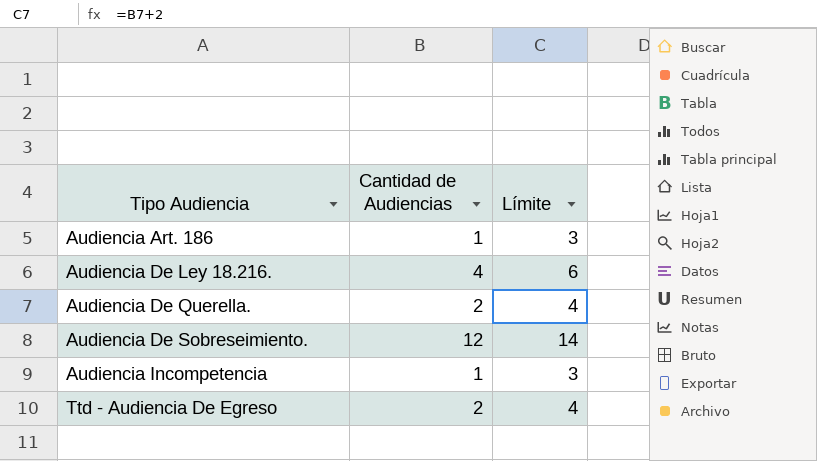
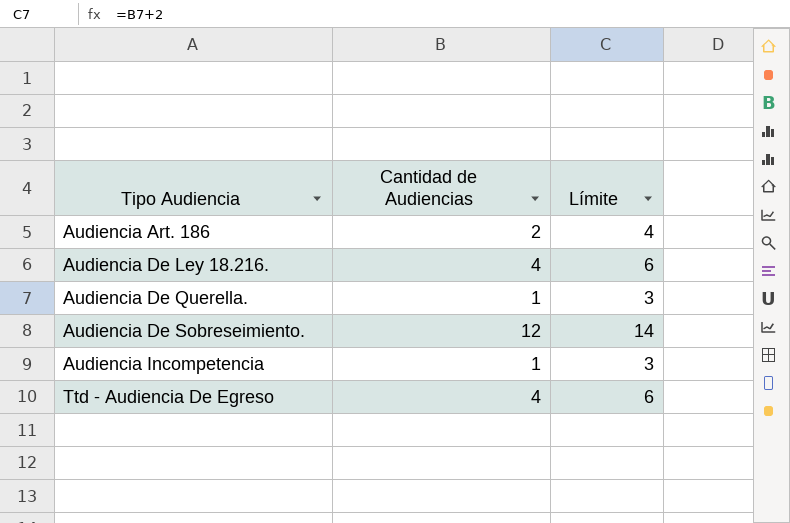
Audiencia Art. 186 | Cantidad de Audiencias: 1 -> 2
Audiencia Art. 186 | Límite: 3 -> 4
Audiencia De Querella. | Cantidad de Audiencias: 2 -> 1
Audiencia De Querella. | Límite: 4 -> 3
Ttd - Audiencia De Egreso | Cantidad de Audiencias: 2 -> 4
Ttd - Audiencia De Egreso | Límite: 4 -> 6

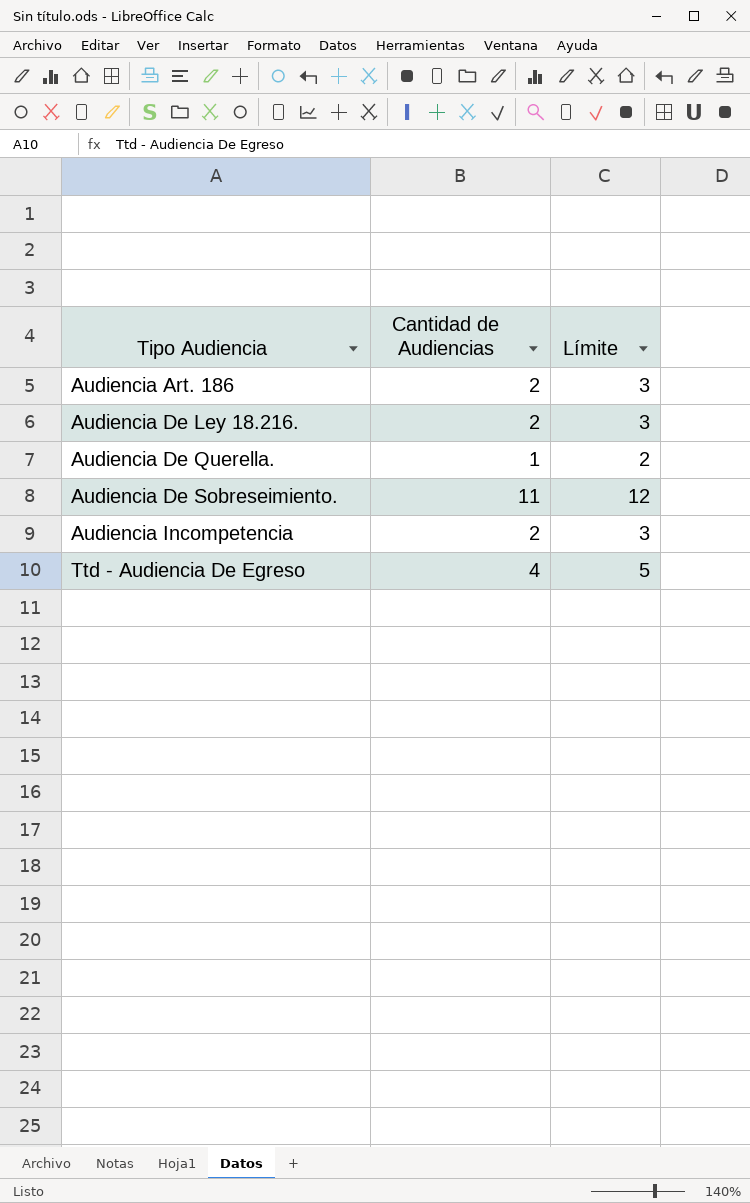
column Límite | formula: [Cantidad de Audiencias] + 2 -> [Cantidad de Audiencias] + 1
Audiencia De Ley 18.216. | Cantidad de Audiencias: 4 -> 2
Audiencia De Sobreseimiento. | Cantidad de Audiencias: 12 -> 11
Audiencia Incompetencia | Cantidad de Audiencias: 1 -> 2

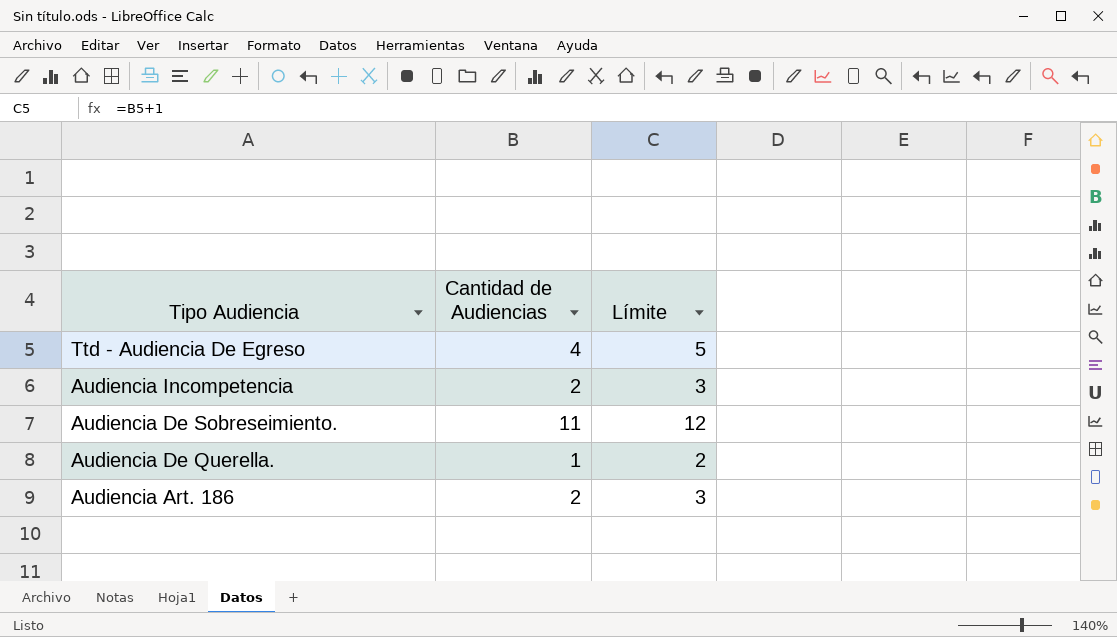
row order: Tipo Audiencia ascending -> Tipo Audiencia descending
row Audiencia De Ley 18.216.: 2 | 3 -> none

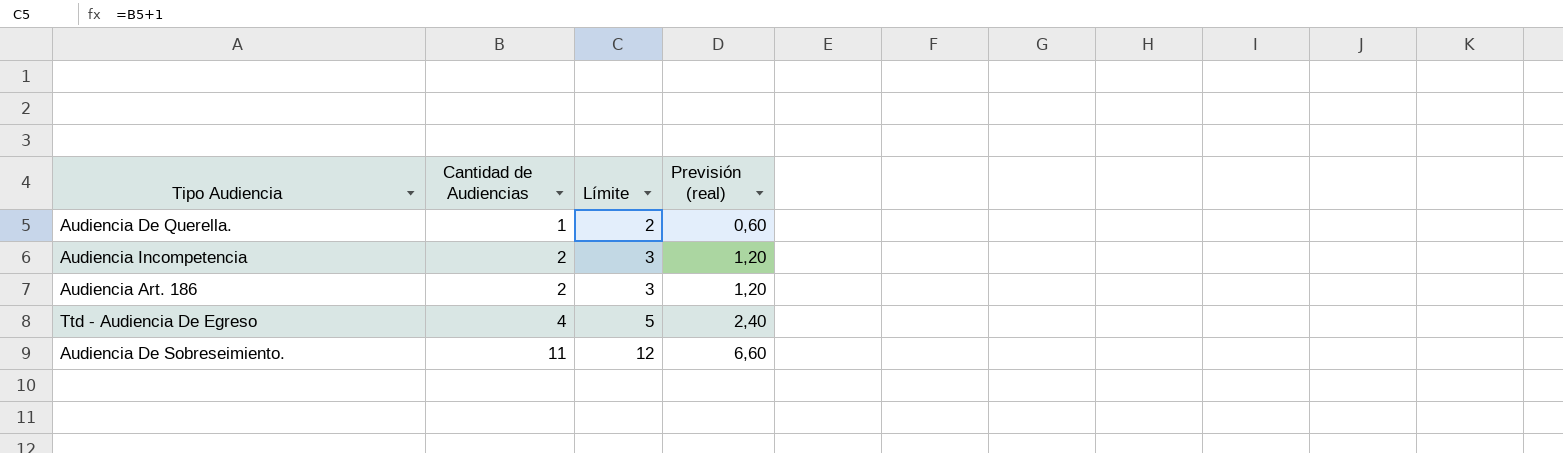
row order: Tipo Audiencia descending -> Cantidad de Audiencias ascending
column Previsión (real) | formula: none -> [Cantidad de Audiencias] * 0,6

